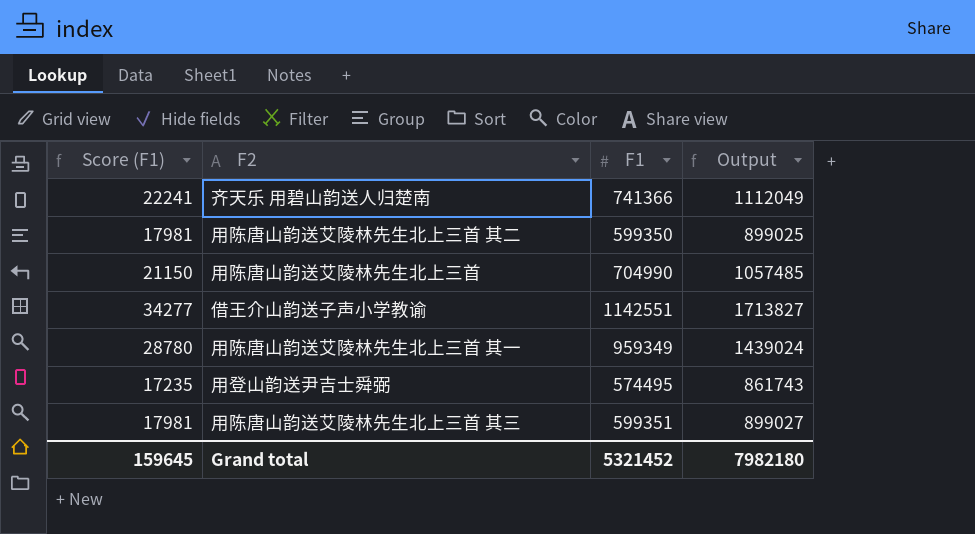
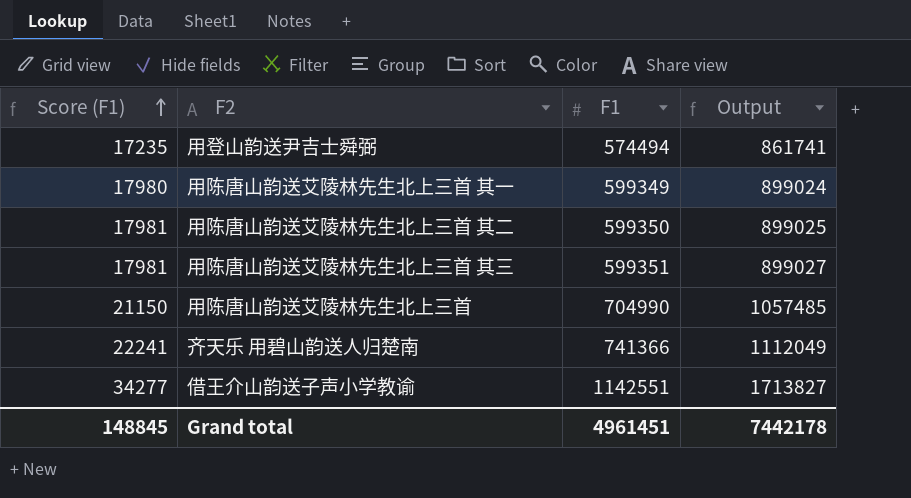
row order: none -> Score (F1) ascending
用登山韵送尹吉士舜弼 | F1: 574495 -> 574494
用登山韵送尹吉士舜弼 | Output: 861743 -> 861741
用陈唐山韵送艾陵林先生北上三首 其一 | Score (F1): 28780 -> 17980
用陈唐山韵送艾陵林先生北上三首 其一 | F1: 959349 -> 599349
用陈唐山韵送艾陵林先生北上三首 其一 | Output: 1439024 -> 899024
Grand total | Score (F1): 159645 -> 148845
Grand total | F1: 5321452 -> 4961451
Grand total | Output: 7982180 -> 7442178

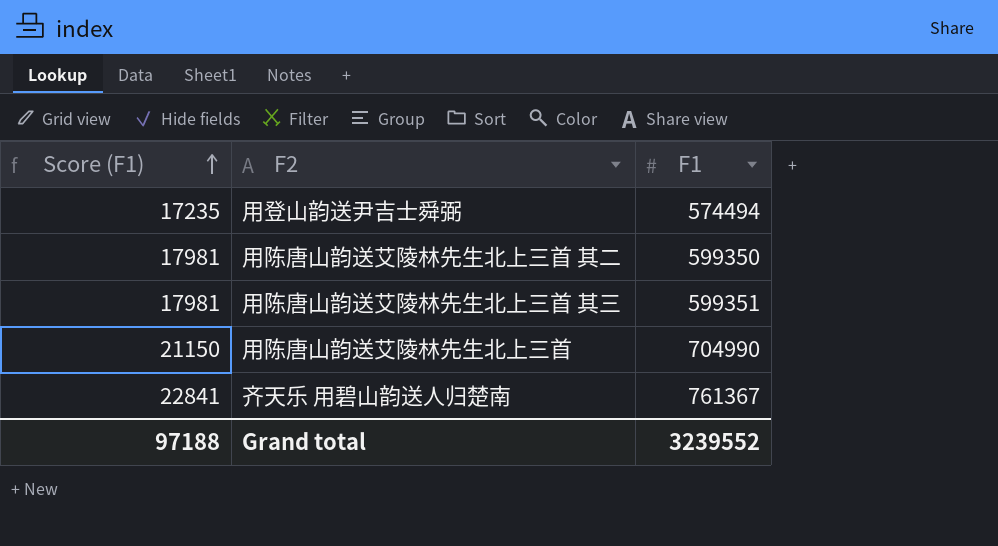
column Output | formula: [F1] * 1.5 -> none
row 用陈唐山韵送艾陵林先生北上三首 其一: 17980 | 599349 | 899024 -> none
row 借王介山韵送子声小学教谕: 34277 | 1142551 | 1713827 -> none
齐天乐 用碧山韵送人归楚南 | Score (F1): 22241 -> 22841
齐天乐 用碧山韵送人归楚南 | F1: 741366 -> 761367
Grand total | Score (F1): 148845 -> 97188
Grand total | F1: 4961451 -> 3239552

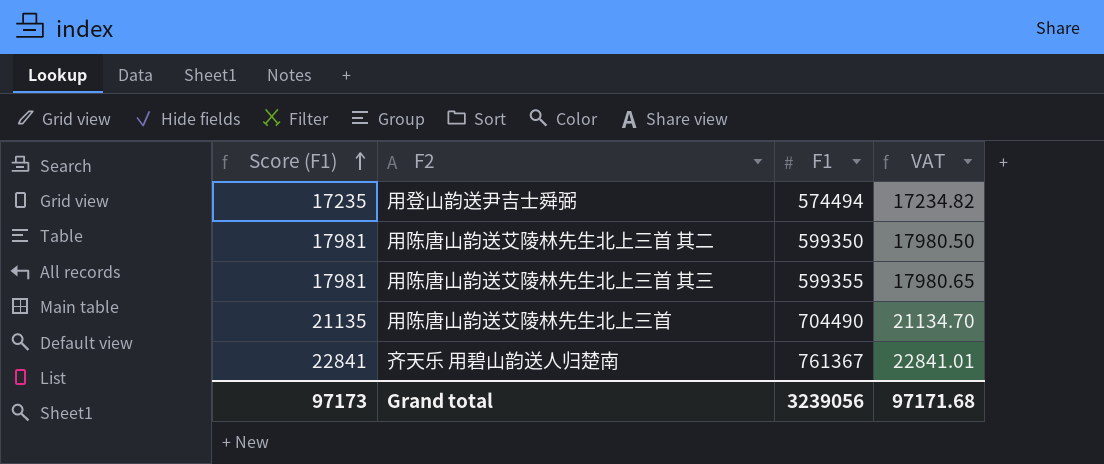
column VAT | formula: none -> [F1] * 0.03
用陈唐山韵送艾陵林先生北上三首 其三 | F1: 599351 -> 599355
用陈唐山韵送艾陵林先生北上三首 | Score (F1): 21150 -> 21135
用陈唐山韵送艾陵林先生北上三首 | F1: 704990 -> 704490
Grand total | Score (F1): 97188 -> 97173
Grand total | F1: 3239552 -> 3239056

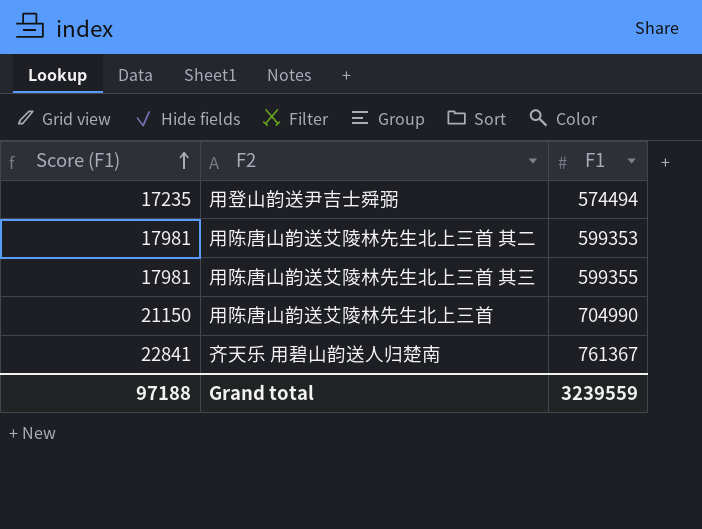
column VAT | formula: [F1] * 0.03 -> none
用陈唐山韵送艾陵林先生北上三首 其二 | F1: 599350 -> 599353
用陈唐山韵送艾陵林先生北上三首 | Score (F1): 21135 -> 21150
用陈唐山韵送艾陵林先生北上三首 | F1: 704490 -> 704990
Grand total | Score (F1): 97173 -> 97188
Grand total | F1: 3239056 -> 3239559

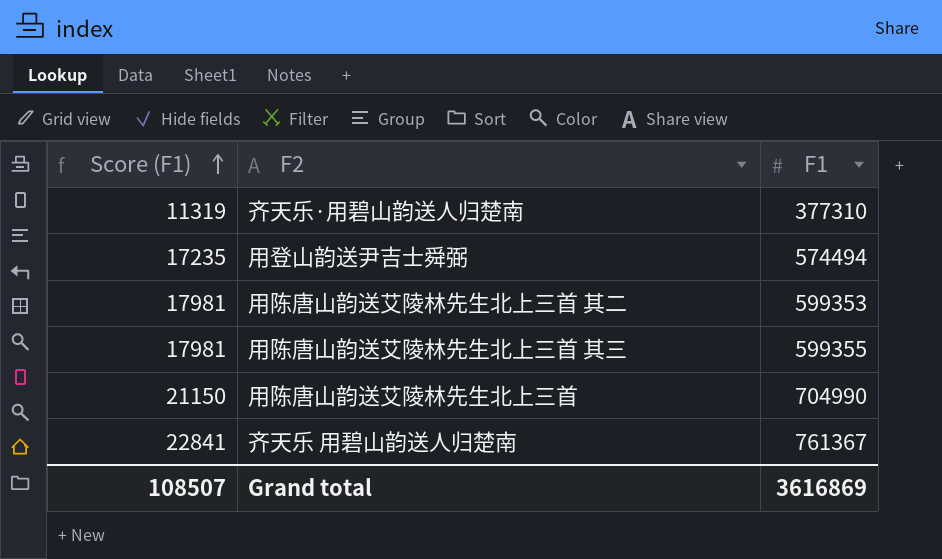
row 齐天乐·用碧山韵送人归楚南: none -> 11319 | 377310
Grand total | Score (F1): 97188 -> 108507
Grand total | F1: 3239559 -> 3616869

